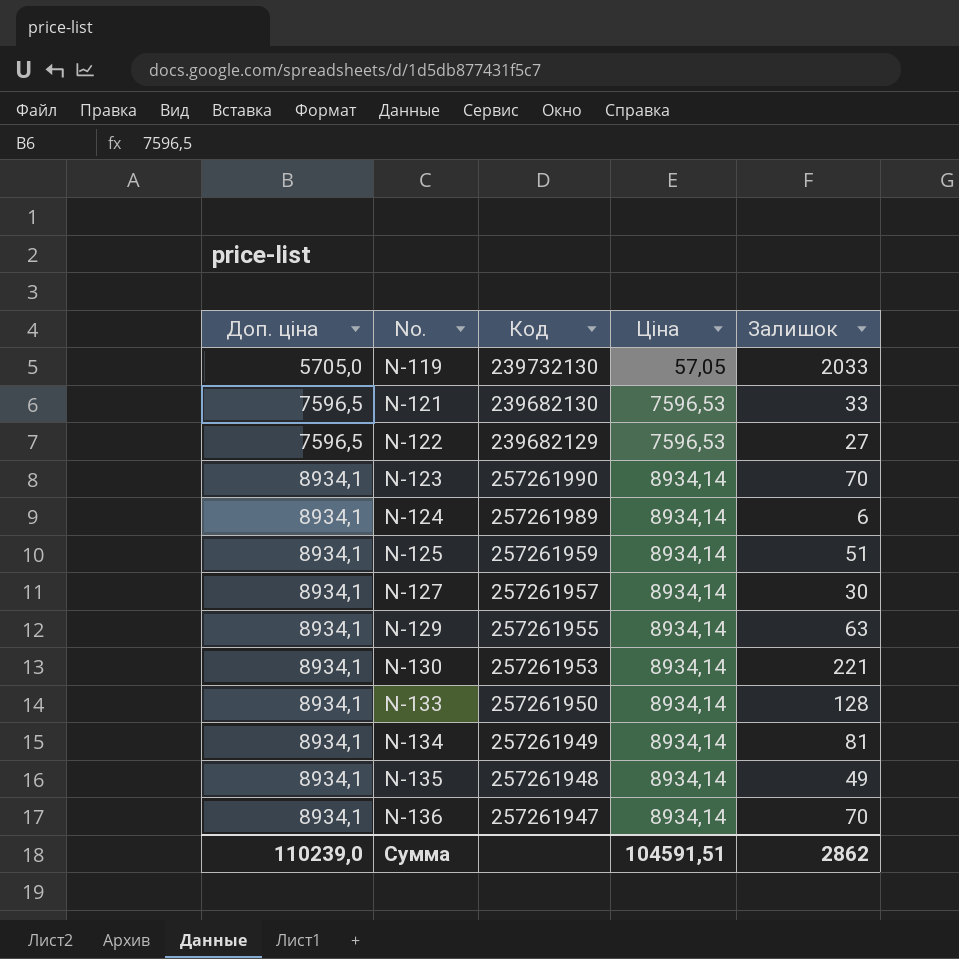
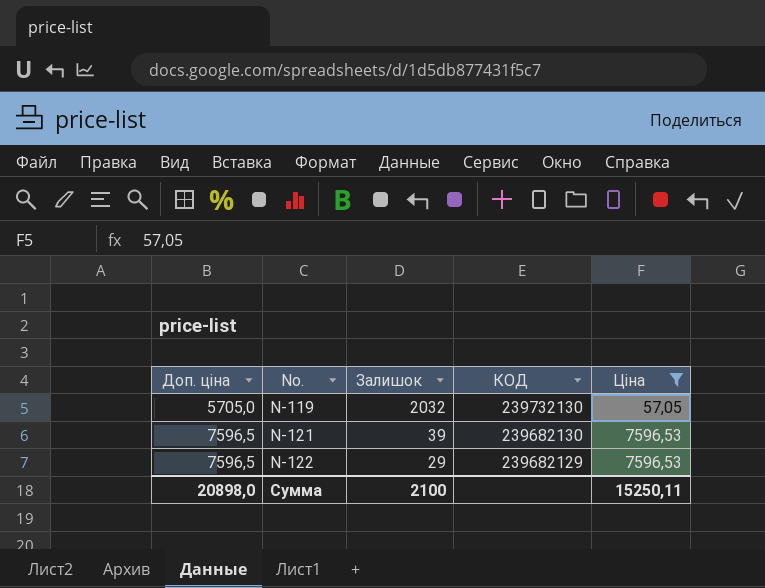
filter: none -> Ціна != 8934,14
column Залишок | position: 5 -> 3
column name: Код -> КОД
N-119 | Залишок: 2033 -> 2032
N-121 | Залишок: 33 -> 39
N-122 | Залишок: 27 -> 29
Сумма | Доп. ціна: 110239,0 -> 20898,0
Сумма | Залишок: 2862 -> 2100
Сумма | Ціна: 104591,51 -> 15250,11

